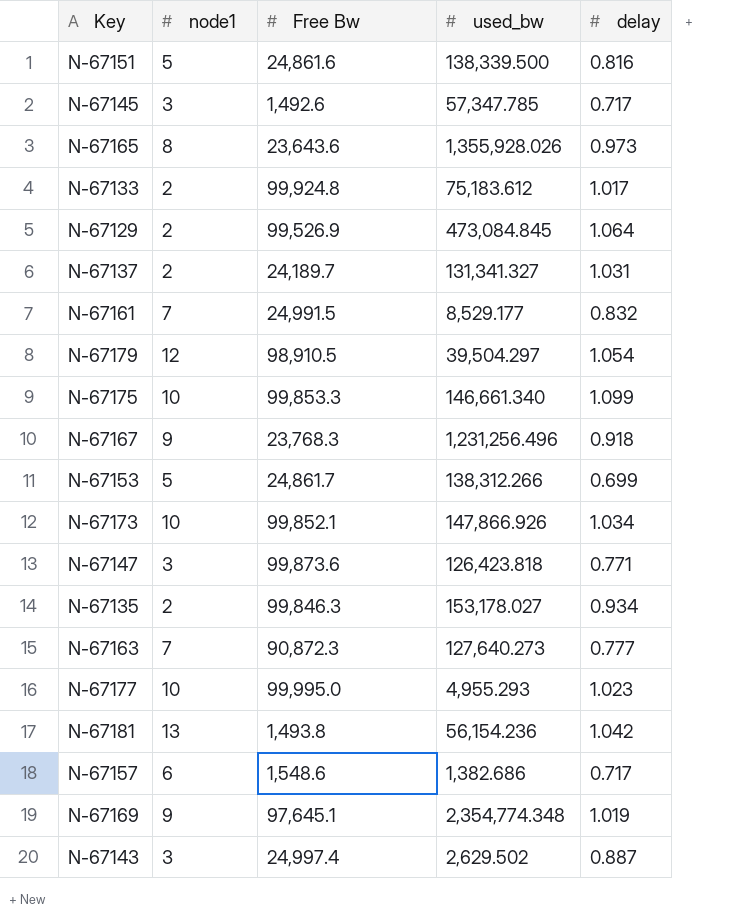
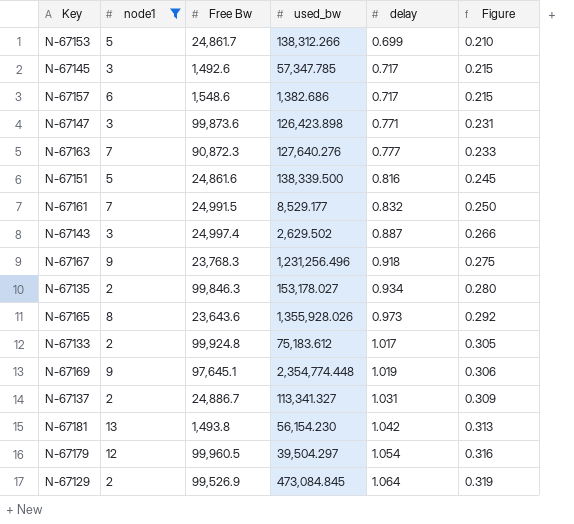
filter: none -> node1 != 10
row order: none -> delay ascending
column Figure | formula: none -> [delay] * 0.3
N-67147 | used_bw: 126,423.818 -> 126,423.898
N-67163 | used_bw: 127,640.273 -> 127,640.276
N-67169 | used_bw: 2,354,774.348 -> 2,354,774.448
N-67137 | Free Bw: 24,189.7 -> 24,886.7
N-67137 | used_bw: 131,341.327 -> 113,341.327
N-67181 | used_bw: 56,154.236 -> 56,154.230
N-67179 | Free Bw: 98,910.5 -> 99,960.5

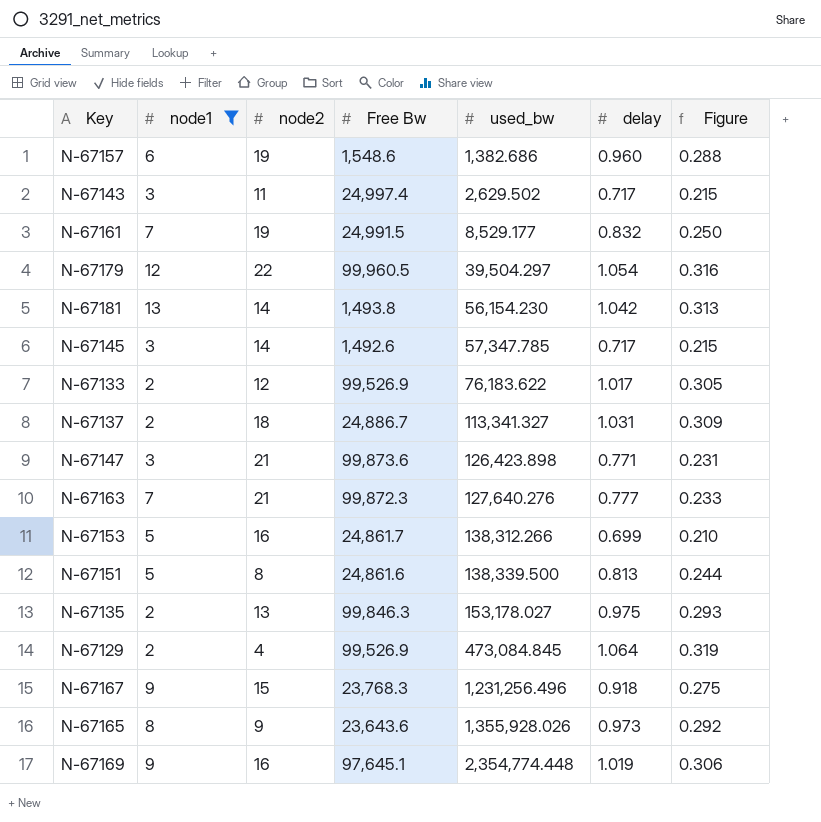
row order: delay ascending -> used_bw ascending
column node2 | position: none -> 3
N-67157 | delay: 0.717 -> 0.960
N-67157 | Figure: 0.215 -> 0.288
N-67143 | delay: 0.887 -> 0.717
N-67143 | Figure: 0.266 -> 0.215
N-67133 | Free Bw: 99,924.8 -> 99,526.9
N-67133 | used_bw: 75,183.612 -> 76,183.622
N-67163 | Free Bw: 90,872.3 -> 99,872.3
N-67151 | delay: 0.816 -> 0.813
N-67151 | Figure: 0.245 -> 0.244
N-67135 | delay: 0.934 -> 0.975
N-67135 | Figure: 0.280 -> 0.293

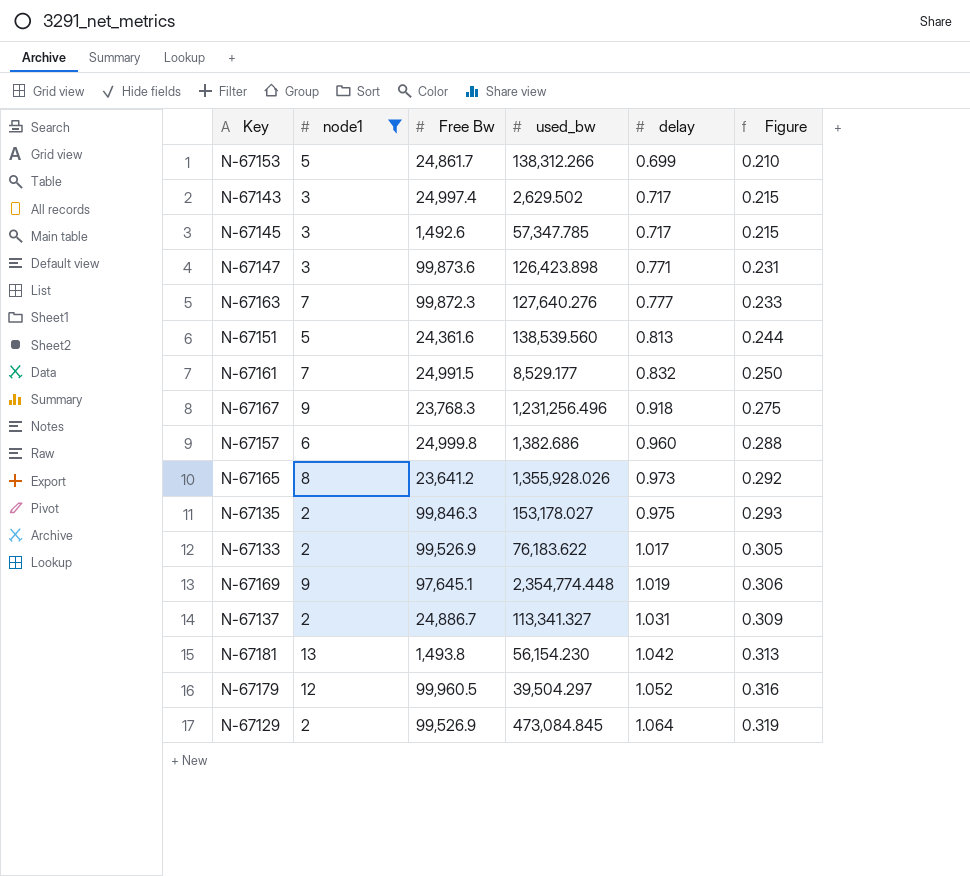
row order: used_bw ascending -> delay ascending
column node2 | position: 3 -> none
N-67151 | Free Bw: 24,861.6 -> 24,361.6
N-67151 | used_bw: 138,339.500 -> 138,539.560
N-67157 | Free Bw: 1,548.6 -> 24,999.8
N-67165 | Free Bw: 23,643.6 -> 23,641.2
N-67179 | delay: 1.054 -> 1.052

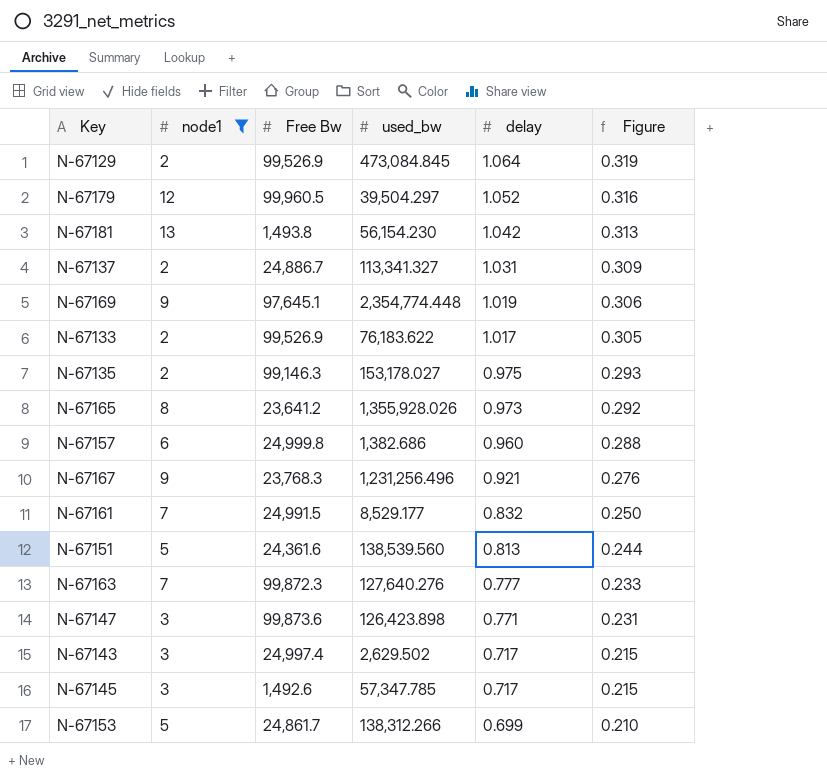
row order: delay ascending -> delay descending
N-67135 | Free Bw: 99,846.3 -> 99,146.3
N-67167 | delay: 0.918 -> 0.921
N-67167 | Figure: 0.275 -> 0.276

